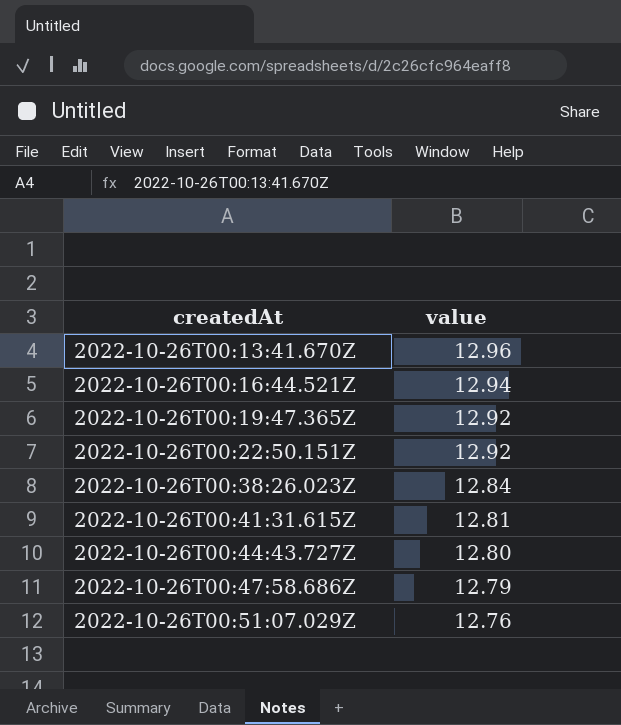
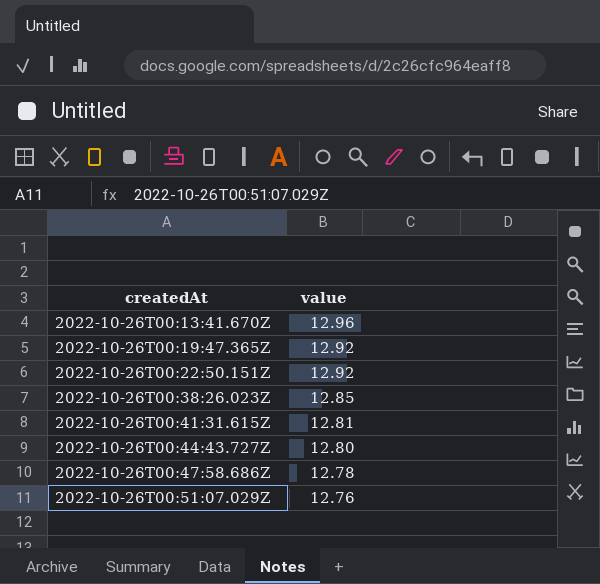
row 2022-10-26T00:16:44.521Z: 12.94 -> none
2022-10-26T00:38:26.023Z | value: 12.84 -> 12.85
2022-10-26T00:47:58.686Z | value: 12.79 -> 12.78

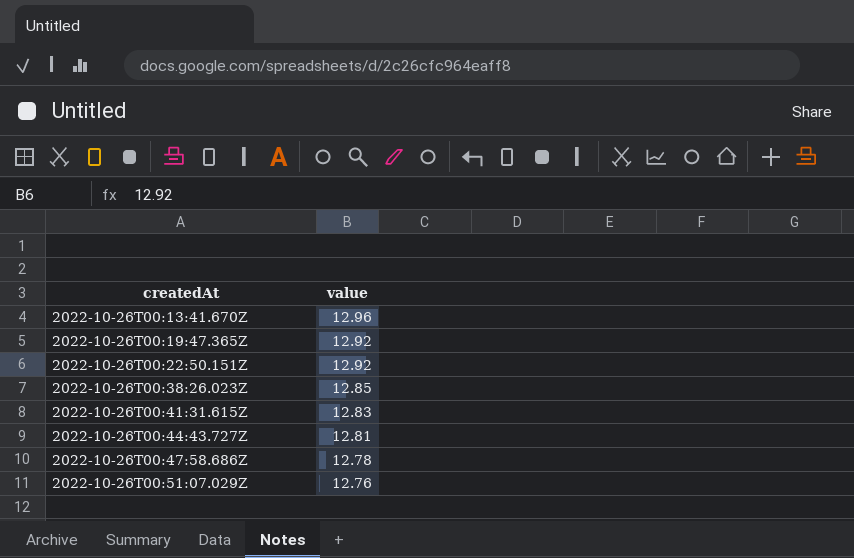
2022-10-26T00:41:31.615Z | value: 12.81 -> 12.83
2022-10-26T00:44:43.727Z | value: 12.80 -> 12.81

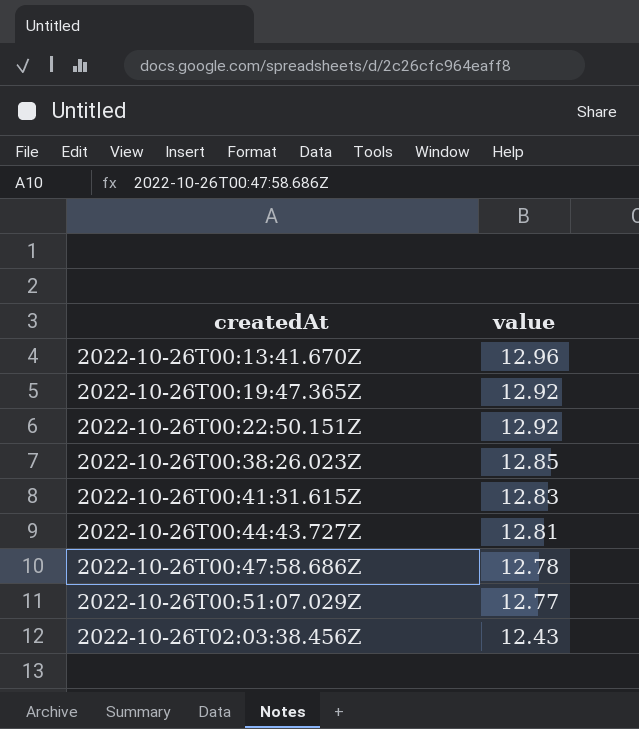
2022-10-26T00:51:07.029Z | value: 12.76 -> 12.77
row 2022-10-26T02:03:38.456Z: none -> 12.43

